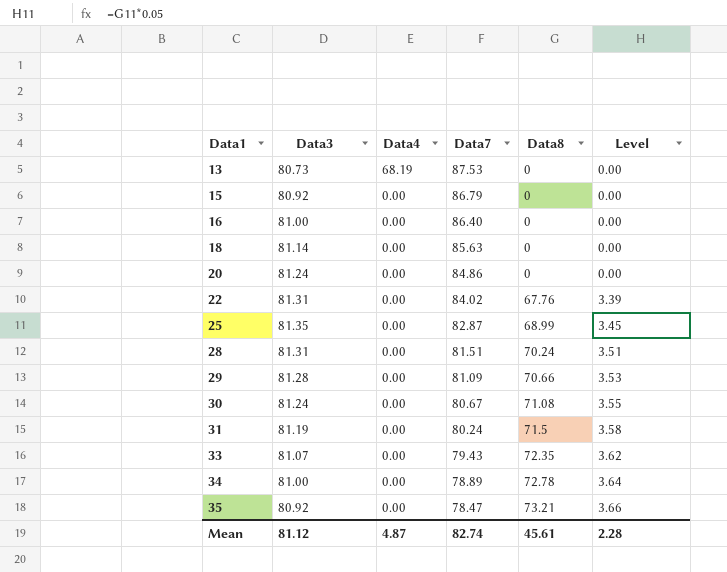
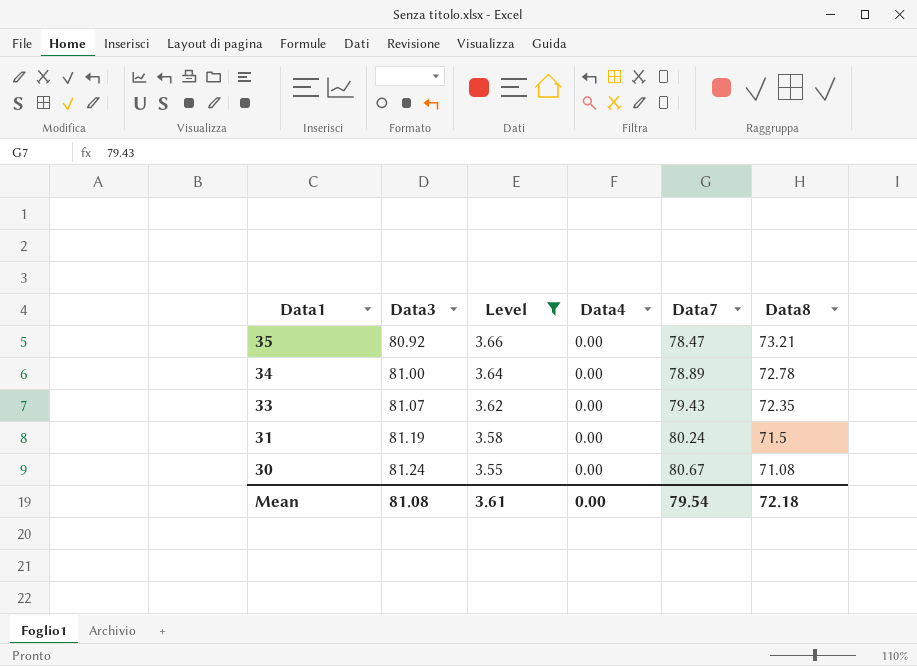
filter: none -> Level >= 3.55
row order: Data1 ascending -> Data1 descending
column Level | position: 6 -> 3
Mean | Data3: 81.12 -> 81.08
Mean | Level: 2.28 -> 3.61
Mean | Data4: 4.87 -> 0.00
Mean | Data7: 82.74 -> 79.54
Mean | Data8: 45.61 -> 72.18

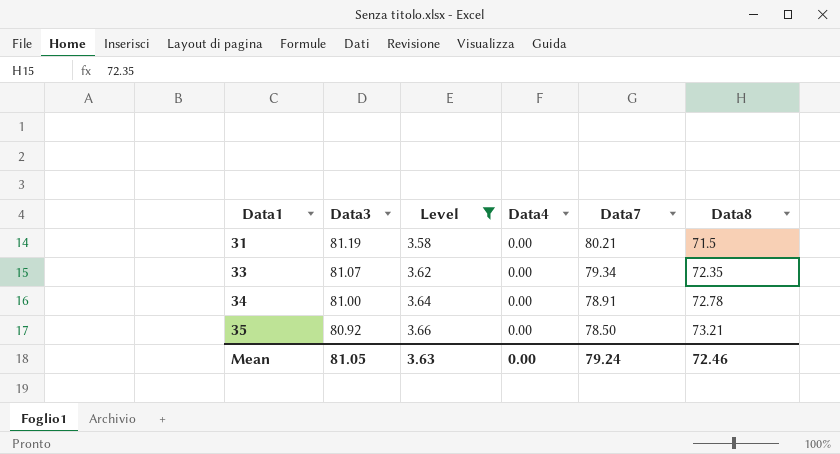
row order: Data1 descending -> Data1 ascending
row 30: 81.24 | 3.55 | 0.00 | 80.67 | 71.08 -> none
31 | Data7: 80.24 -> 80.21
33 | Data7: 79.43 -> 79.34
34 | Data7: 78.89 -> 78.91
35 | Data7: 78.47 -> 78.50
Mean | Data3: 81.08 -> 81.05
Mean | Level: 3.61 -> 3.63
Mean | Data7: 79.54 -> 79.24
Mean | Data8: 72.18 -> 72.46

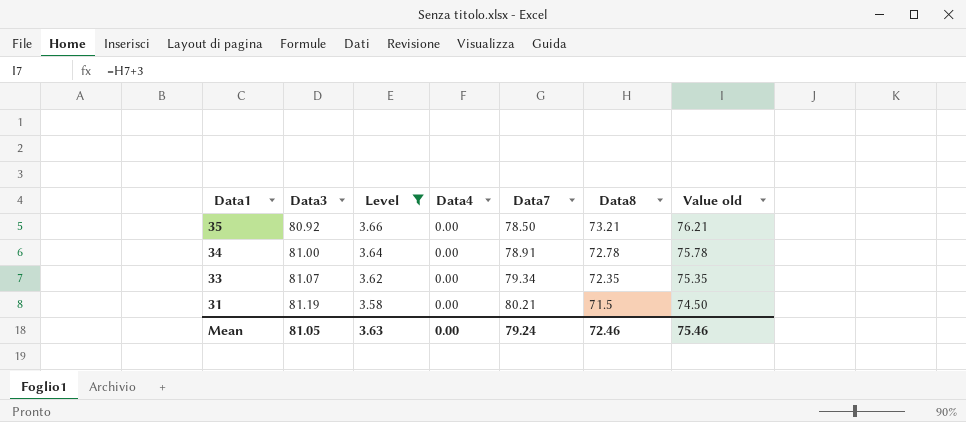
row order: Data1 ascending -> Data1 descending
column Value old | formula: none -> [Data8] + 3

